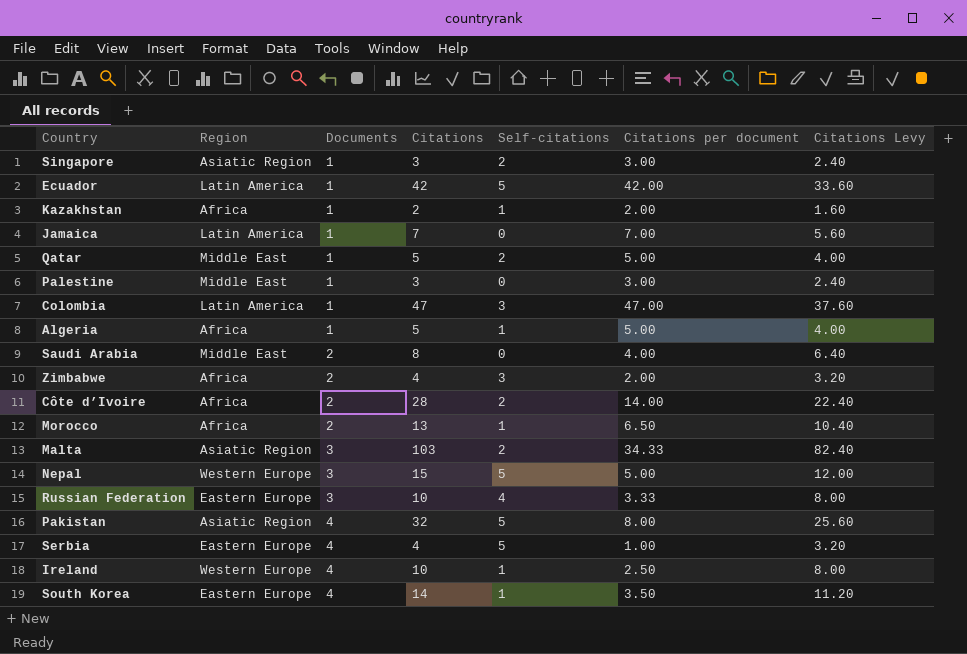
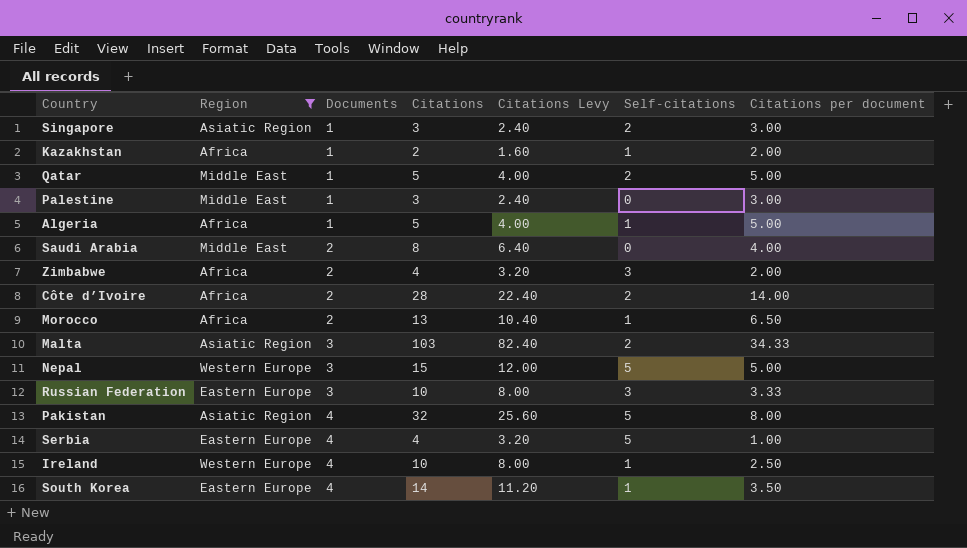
filter: none -> Region != Latin America
column Citations Levy | position: 7 -> 5
Russian Federation | Self-citations: 4 -> 3

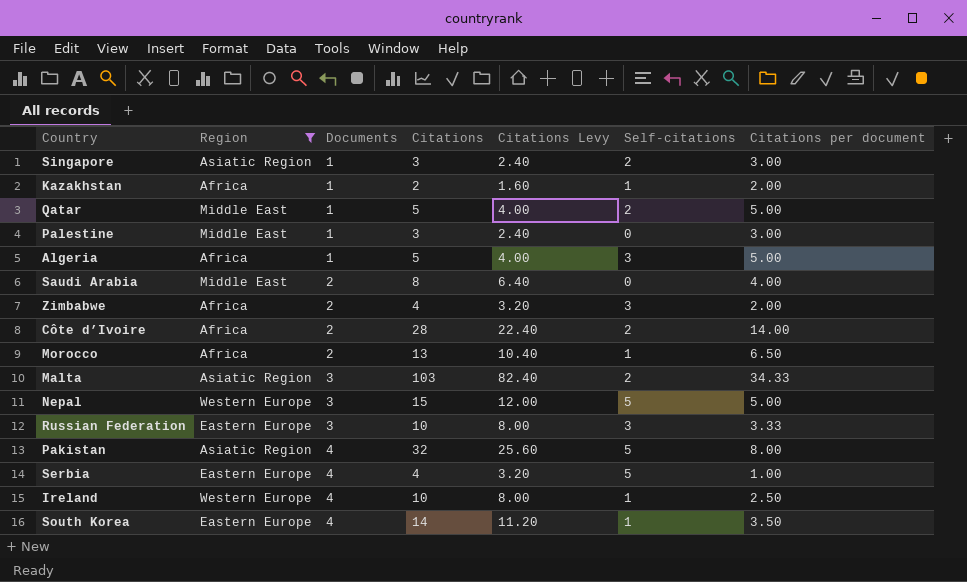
Algeria | Self-citations: 1 -> 3

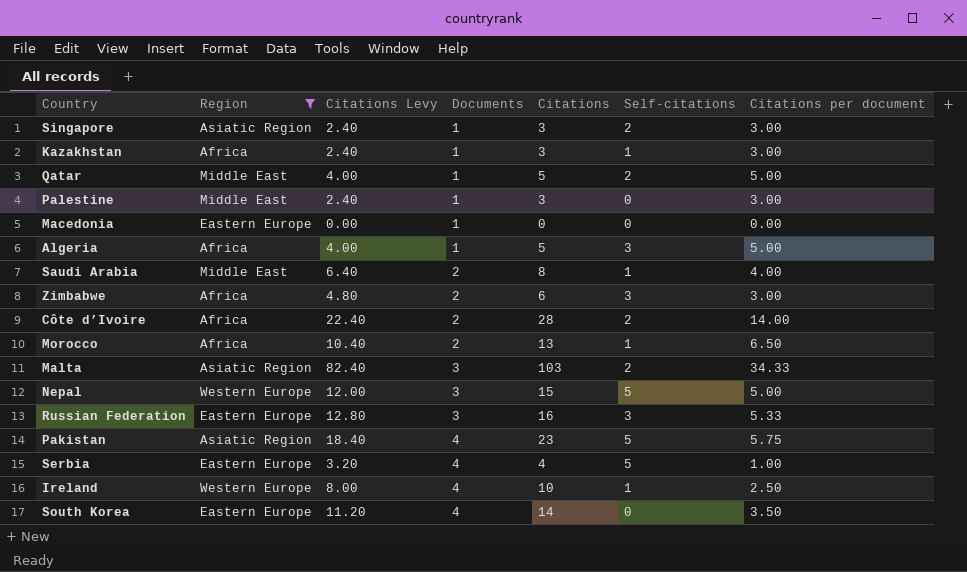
column Citations Levy | position: 5 -> 3
Kazakhstan | Citations Levy: 1.60 -> 2.40
Kazakhstan | Citations: 2 -> 3
Kazakhstan | Citations per document: 2.00 -> 3.00
row Macedonia: none -> Eastern Europe | 0.00 | 1 | 0 | 0 | 0.00
Saudi Arabia | Self-citations: 0 -> 1
Zimbabwe | Citations Levy: 3.20 -> 4.80
Zimbabwe | Citations: 4 -> 6
Zimbabwe | Citations per document: 2.00 -> 3.00
Russian Federation | Citations Levy: 8.00 -> 12.80
Russian Federation | Citations: 10 -> 16
Russian Federation | Citations per document: 3.33 -> 5.33
Pakistan | Citations Levy: 25.60 -> 18.40
Pakistan | Citations: 32 -> 23
Pakistan | Citations per document: 8.00 -> 5.75
South Korea | Self-citations: 1 -> 0

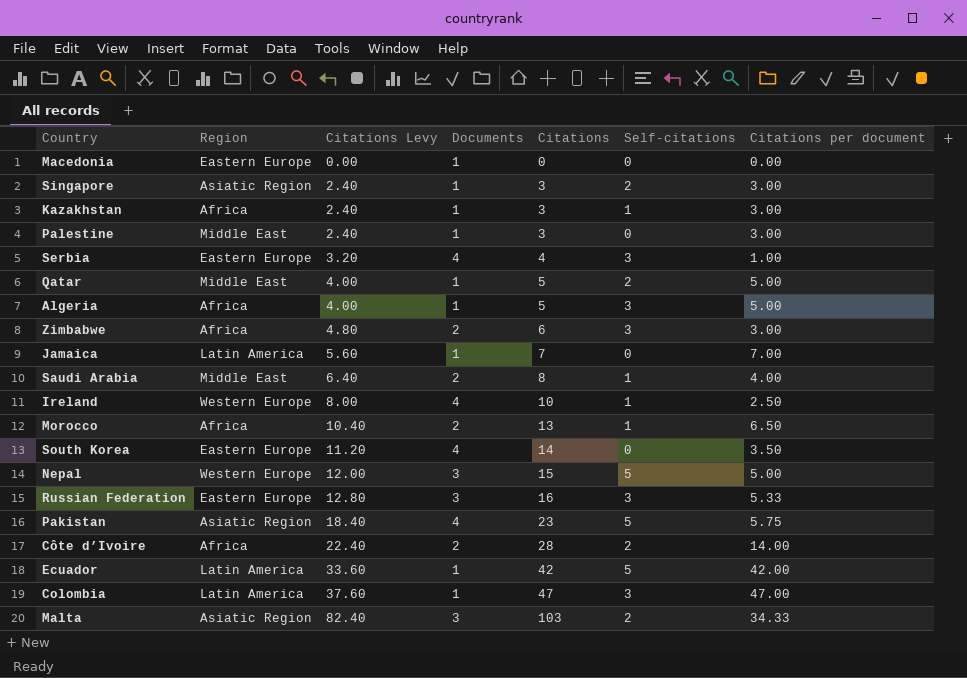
filter: Region != Latin America -> none
row order: Documents ascending -> Citations Levy ascending
Serbia | Self-citations: 5 -> 3

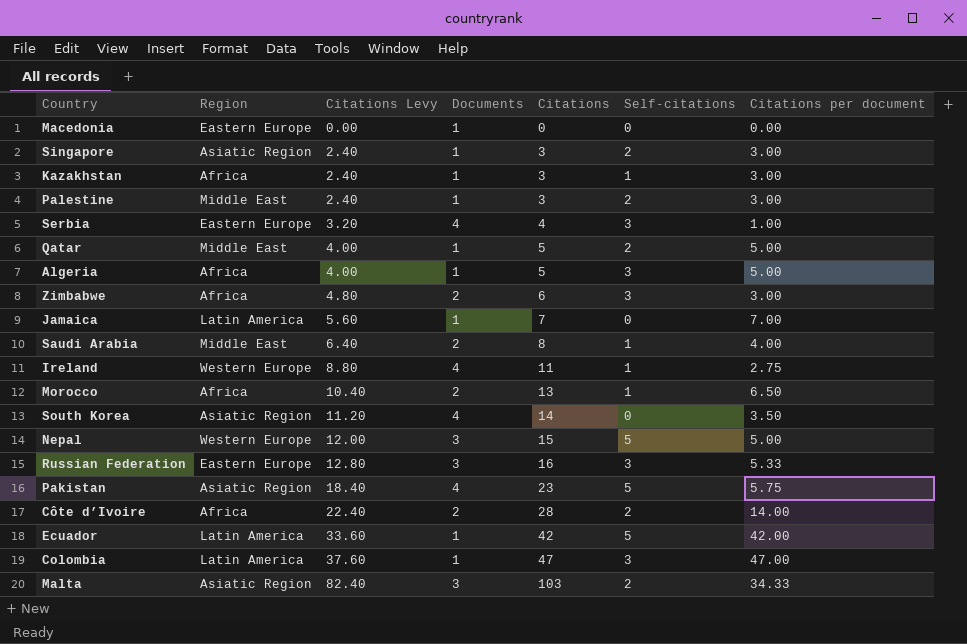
Palestine | Self-citations: 0 -> 2
Ireland | Citations Levy: 8.00 -> 8.80
Ireland | Citations: 10 -> 11
Ireland | Citations per document: 2.50 -> 2.75
South Korea | Region: Eastern Europe -> Asiatic Region

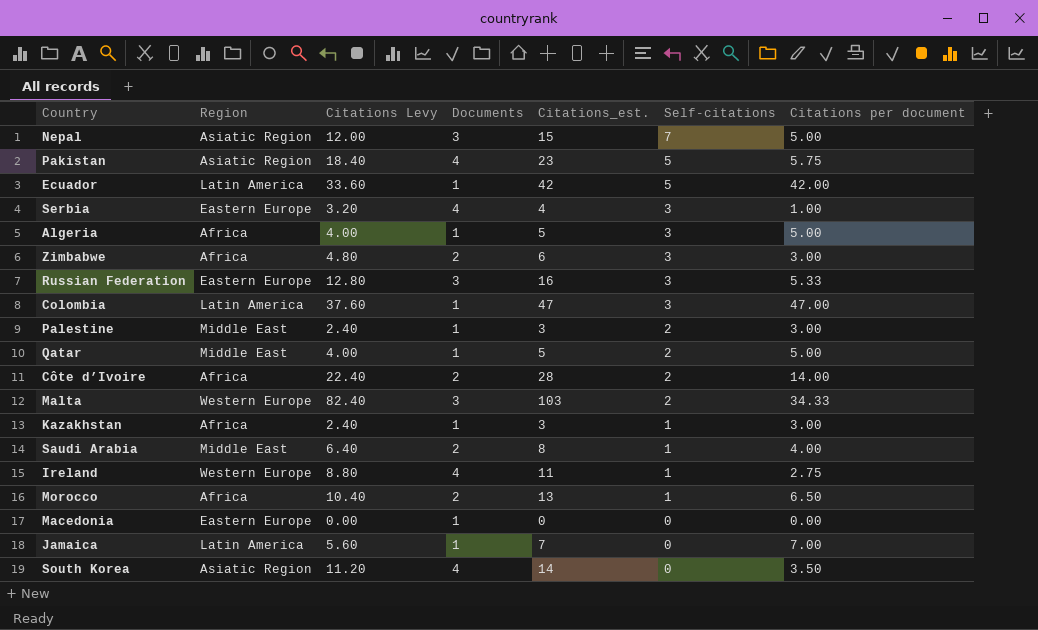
row order: Citations Levy ascending -> Self-citations descending
column name: Citations -> Citations_est.
row Singapore: Asiatic Region | 2.40 | 1 | 3 | 2 | 3.00 -> none
Nepal | Region: Western Europe -> Asiatic Region
Nepal | Self-citations: 5 -> 7
Malta | Region: Asiatic Region -> Western Europe

